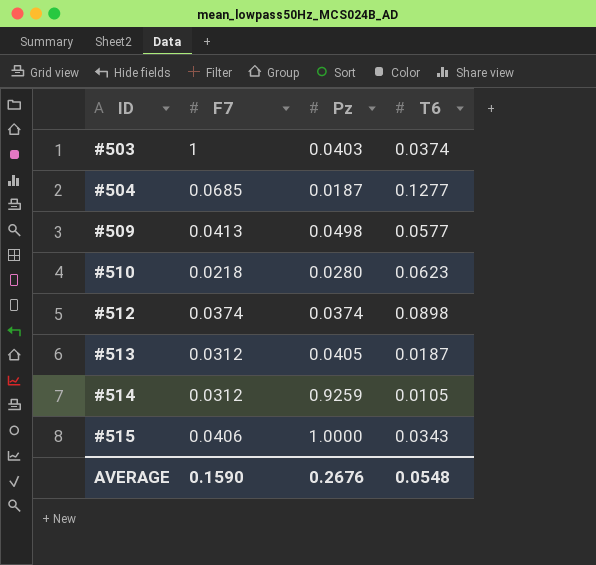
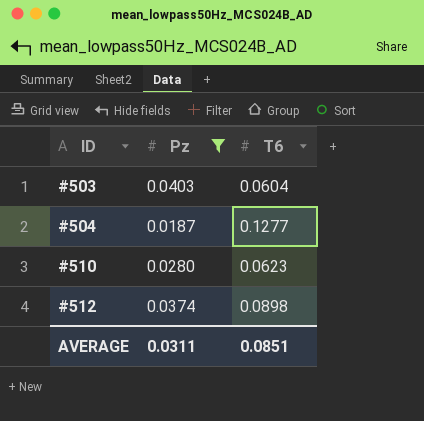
filter: none -> Pz <= 0.0403
column F7 | position: 2 -> none
#503 | T6: 0.0374 -> 0.0604
AVERAGE | Pz: 0.2676 -> 0.0311
AVERAGE | T6: 0.0548 -> 0.0851

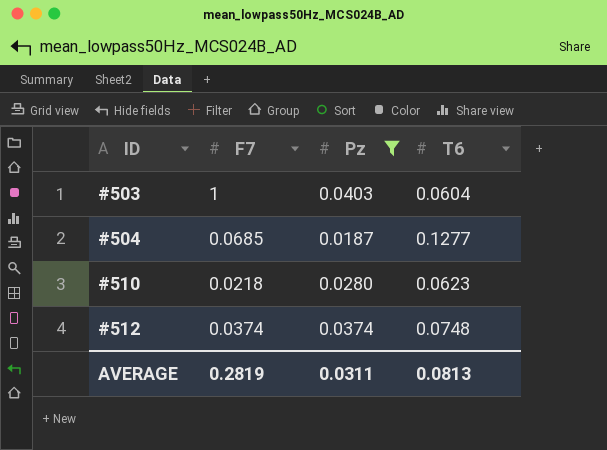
column F7 | position: none -> 2
#512 | T6: 0.0898 -> 0.0748
AVERAGE | T6: 0.0851 -> 0.0813

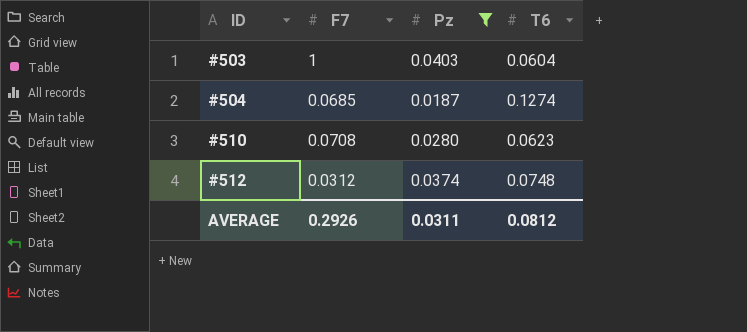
#504 | T6: 0.1277 -> 0.1274
#510 | F7: 0.0218 -> 0.0708
#512 | F7: 0.0374 -> 0.0312
AVERAGE | F7: 0.2819 -> 0.2926
AVERAGE | T6: 0.0813 -> 0.0812

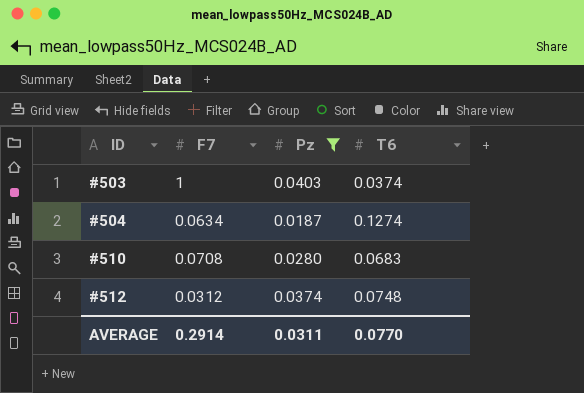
#503 | T6: 0.0604 -> 0.0374
#504 | F7: 0.0685 -> 0.0634
#510 | T6: 0.0623 -> 0.0683
AVERAGE | F7: 0.2926 -> 0.2914
AVERAGE | T6: 0.0812 -> 0.0770

